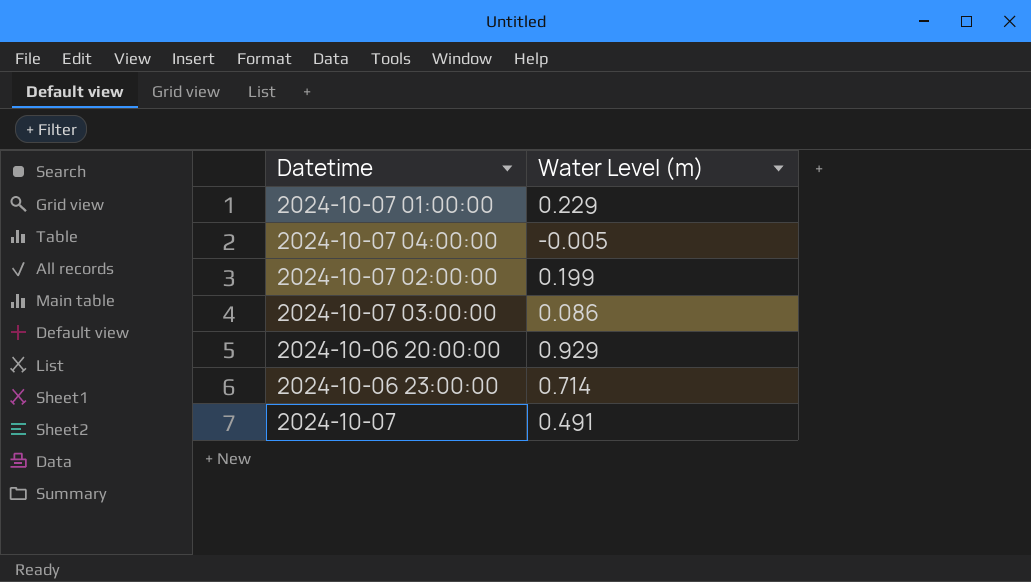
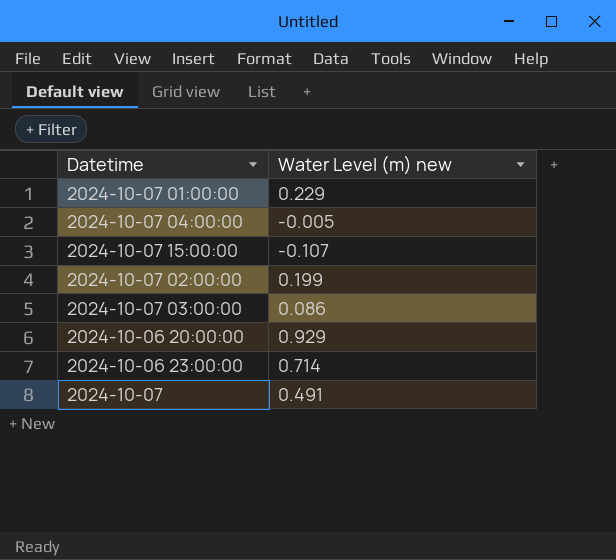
column name: Water Level (m) -> Water Level (m) new
row 2024-10-07 15:00:00: none -> -0.107

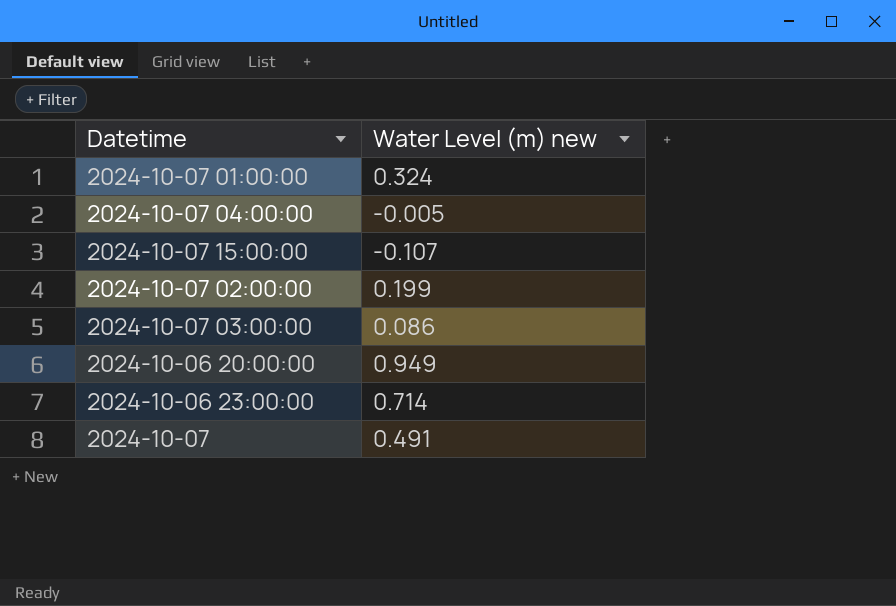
2024-10-07 01:00:00 | Water Level (m) new: 0.229 -> 0.324
2024-10-06 20:00:00 | Water Level (m) new: 0.929 -> 0.949

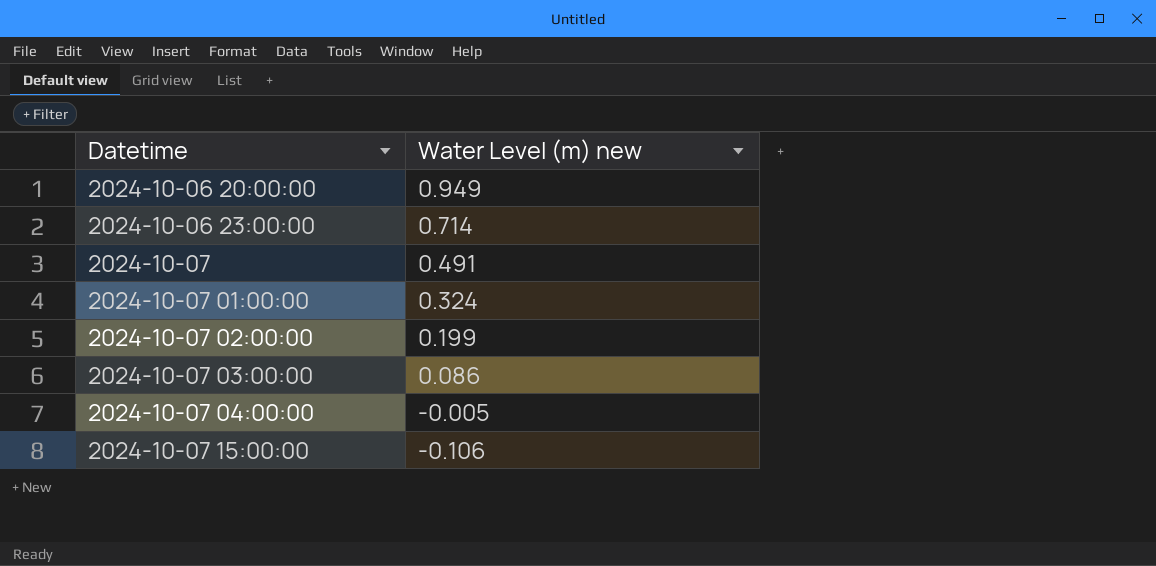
row order: none -> Datetime ascending
2024-10-07 15:00:00 | Water Level (m) new: -0.107 -> -0.106

